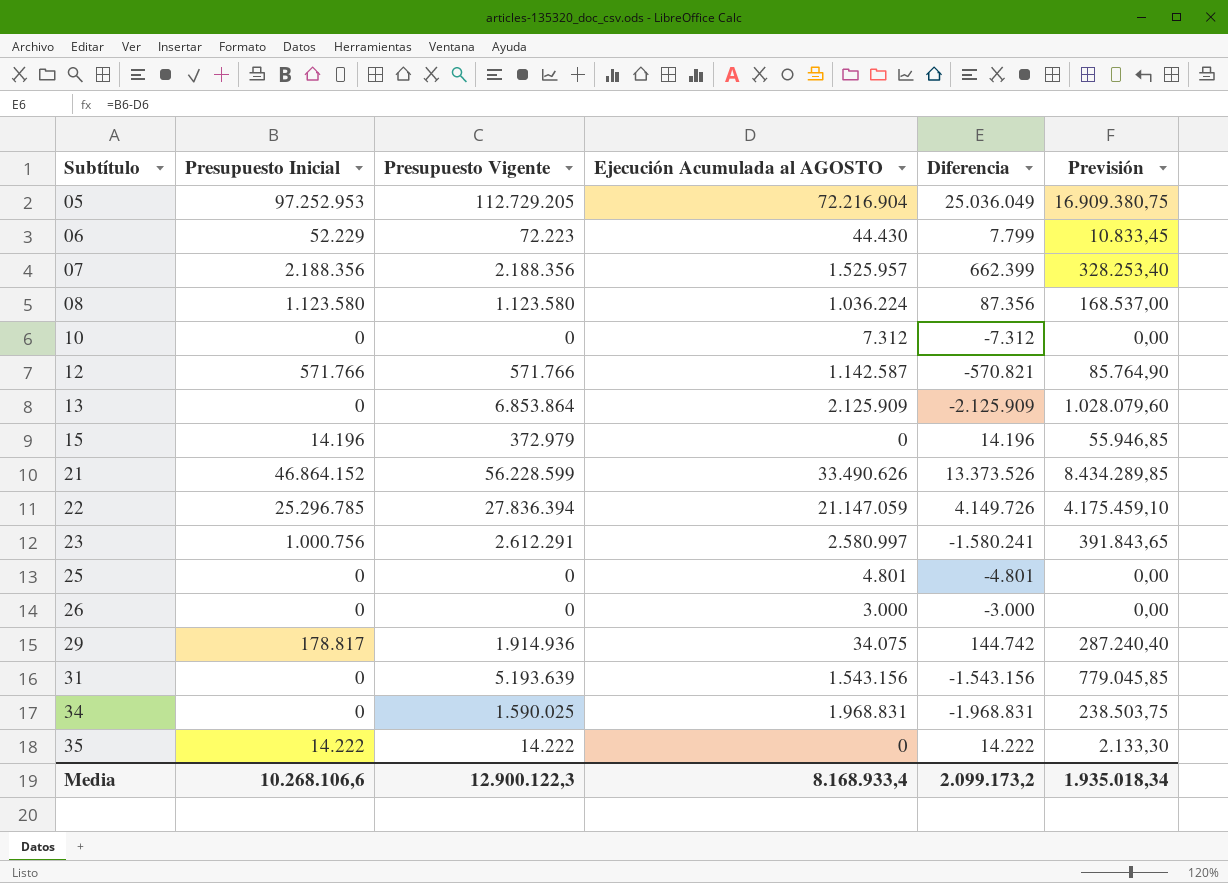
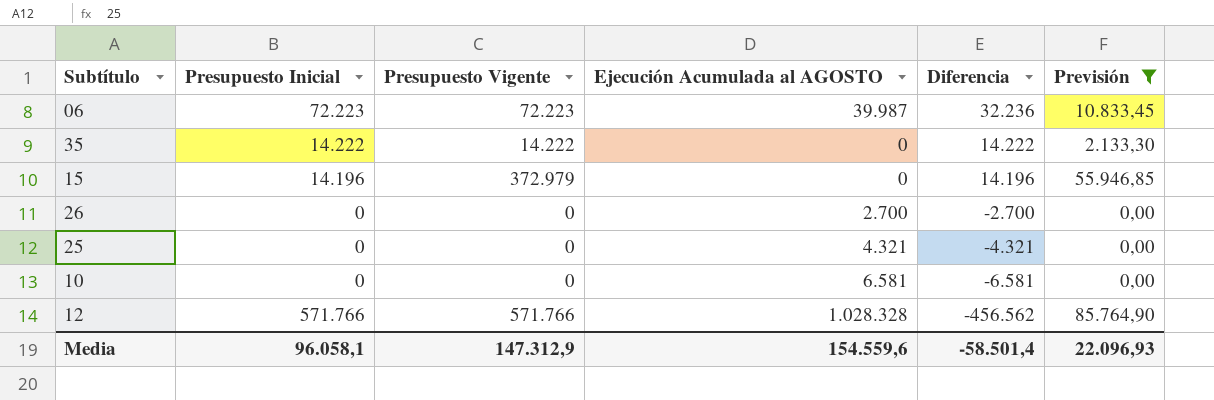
filter: none -> Previsión <= 85.764,90
row order: Subtítulo ascending -> Diferencia descending
06 | Presupuesto Inicial: 52.229 -> 72.223
06 | Ejecución Acumulada al AGOSTO: 44.430 -> 39.987
06 | Diferencia: 7.799 -> 32.236
26 | Ejecución Acumulada al AGOSTO: 3.000 -> 2.700
26 | Diferencia: -3.000 -> -2.700
25 | Ejecución Acumulada al AGOSTO: 4.801 -> 4.321
25 | Diferencia: -4.801 -> -4.321
10 | Ejecución Acumulada al AGOSTO: 7.312 -> 6.581
10 | Diferencia: -7.312 -> -6.581
12 | Ejecución Acumulada al AGOSTO: 1.142.587 -> 1.028.328
12 | Diferencia: -570.821 -> -456.562
Media | Presupuesto Inicial: 10.268.106,6 -> 96.058,1
Media | Presupuesto Vigente: 12.900.122,3 -> 147.312,9
Media | Ejecución Acumulada al AGOSTO: 8.168.933,4 -> 154.559,6
Media | Diferencia: 2.099.173,2 -> -58.501,4
Media | Previsión: 1.935.018,34 -> 22.096,93

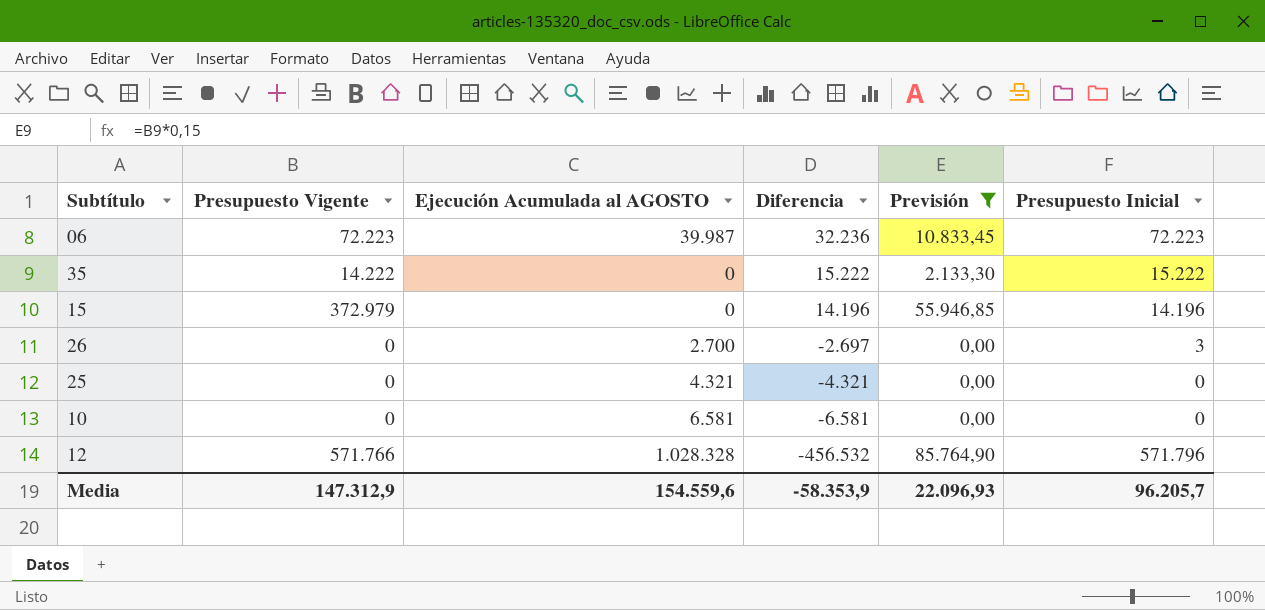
column Presupuesto Inicial | position: 2 -> 6
35 | Diferencia: 14.222 -> 15.222
35 | Presupuesto Inicial: 14.222 -> 15.222
26 | Diferencia: -2.700 -> -2.697
26 | Presupuesto Inicial: 0 -> 3
12 | Diferencia: -456.562 -> -456.532
12 | Presupuesto Inicial: 571.766 -> 571.796
Media | Diferencia: -58.501,4 -> -58.353,9
Media | Presupuesto Inicial: 96.058,1 -> 96.205,7

